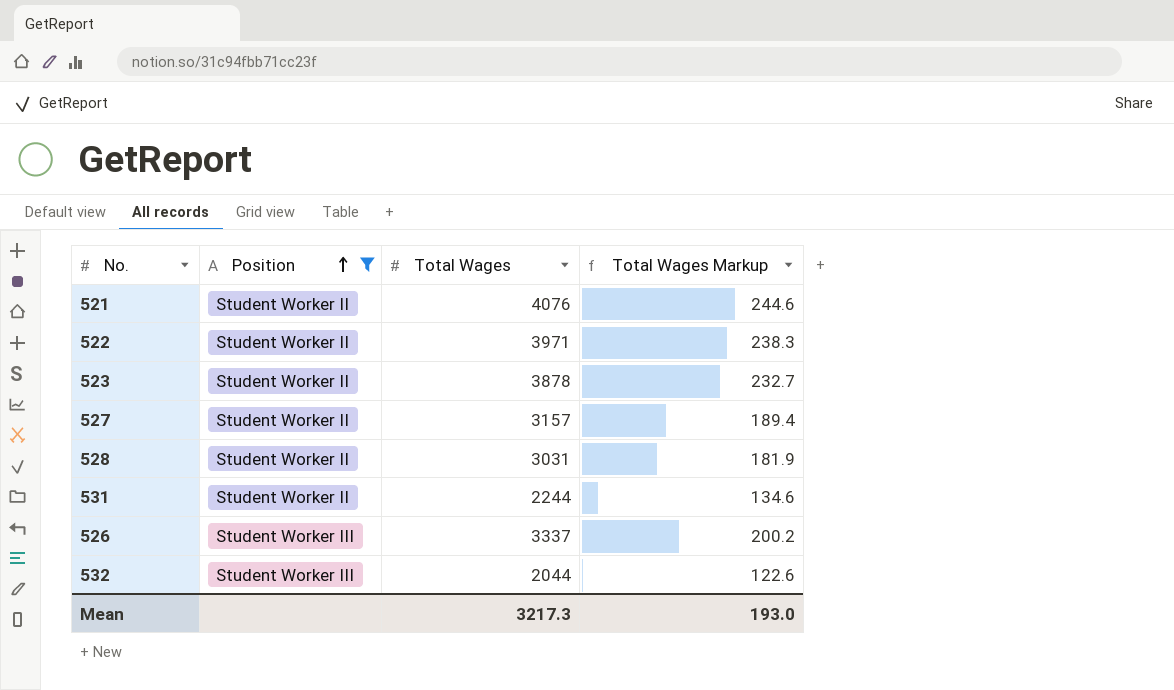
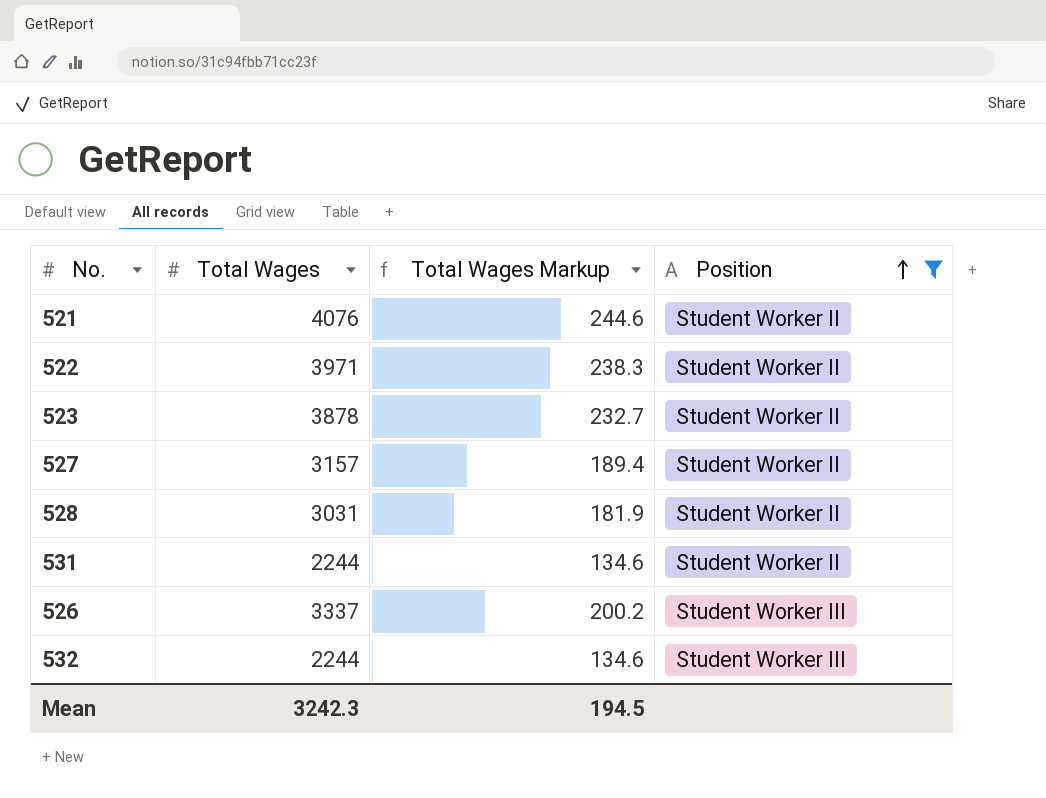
column Position | position: 2 -> 4
532 | Total Wages: 2044 -> 2244
532 | Total Wages Markup: 122.6 -> 134.6
Mean | Total Wages: 3217.3 -> 3242.3
Mean | Total Wages Markup: 193.0 -> 194.5

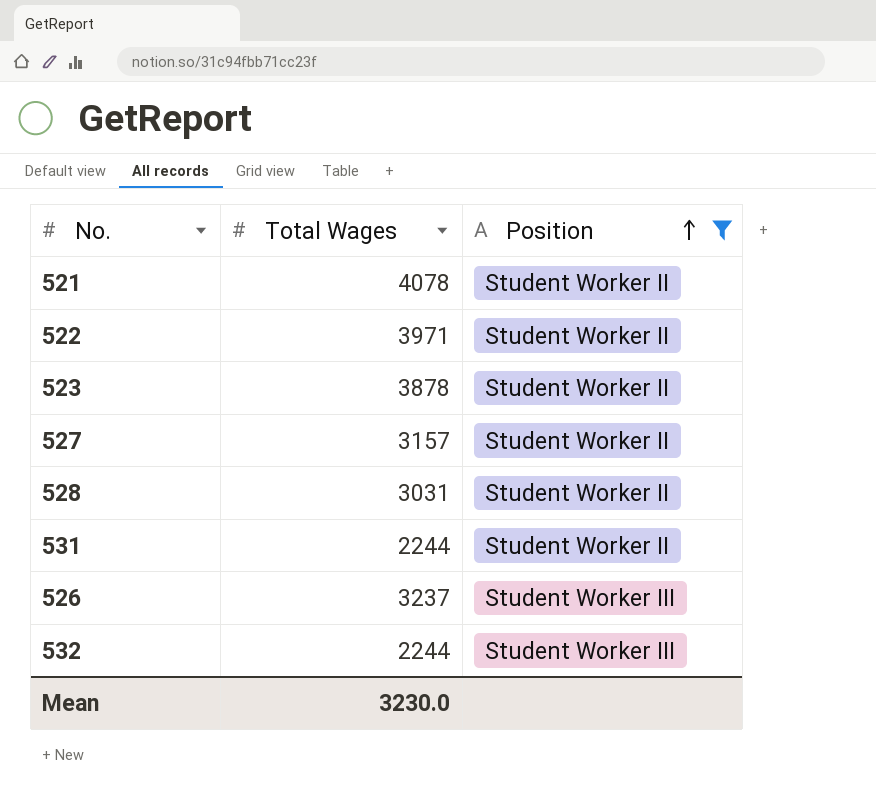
column Total Wages Markup | formula: [Total Wages] * 0.06 -> none
521 | Total Wages: 4076 -> 4078
526 | Total Wages: 3337 -> 3237
Mean | Total Wages: 3242.3 -> 3230.0

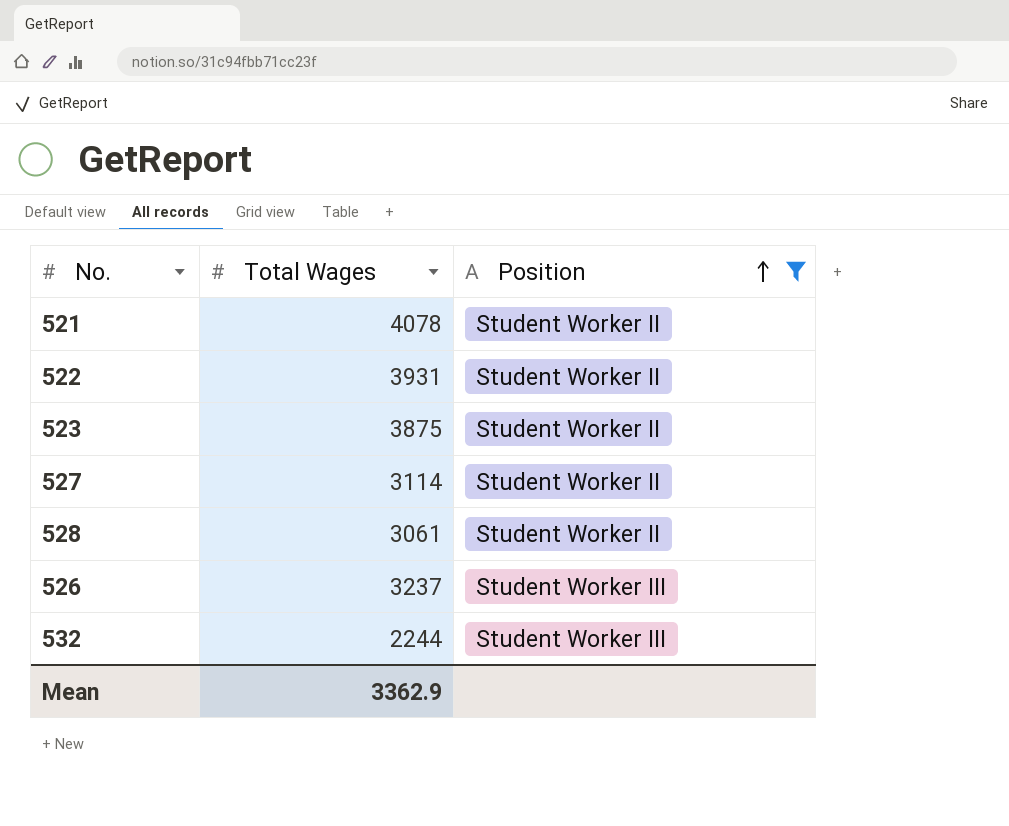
row 531: 2244 | Student Worker II -> none
522 | Total Wages: 3971 -> 3931
523 | Total Wages: 3878 -> 3875
527 | Total Wages: 3157 -> 3114
528 | Total Wages: 3031 -> 3061
Mean | Total Wages: 3230.0 -> 3362.9

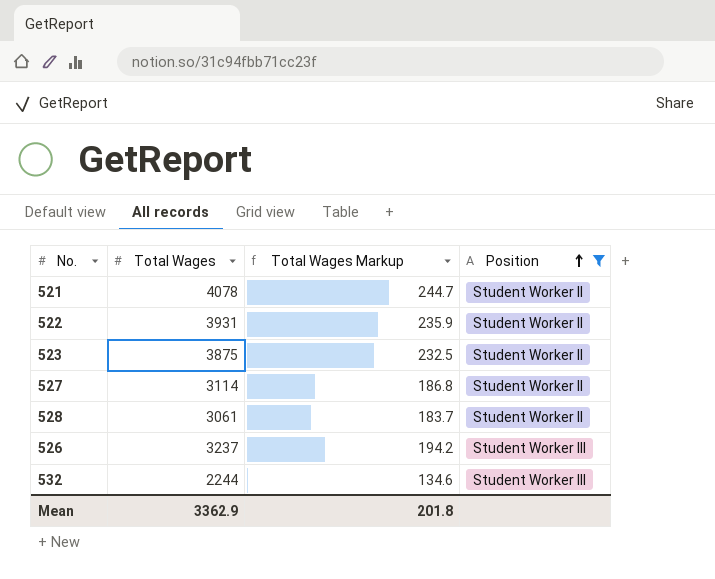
column Total Wages Markup | formula: none -> [Total Wages] * 0.06

